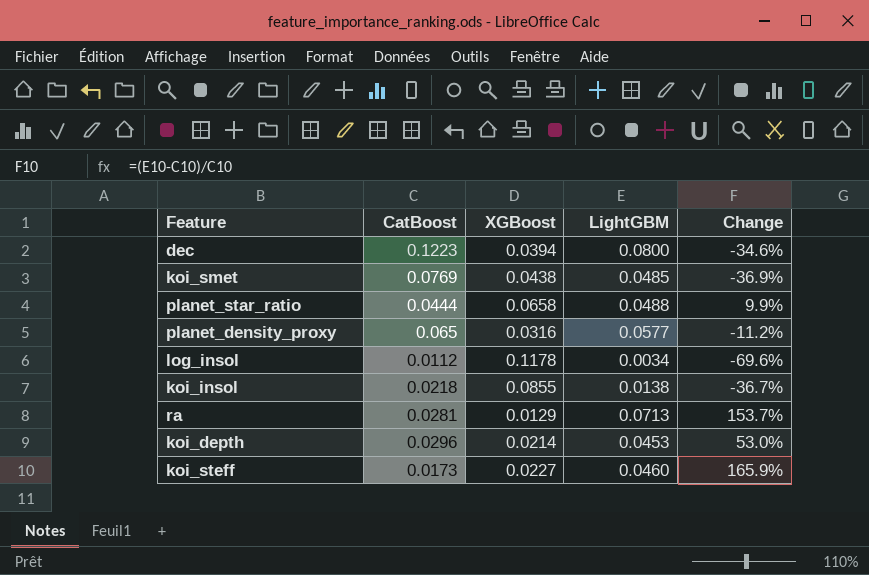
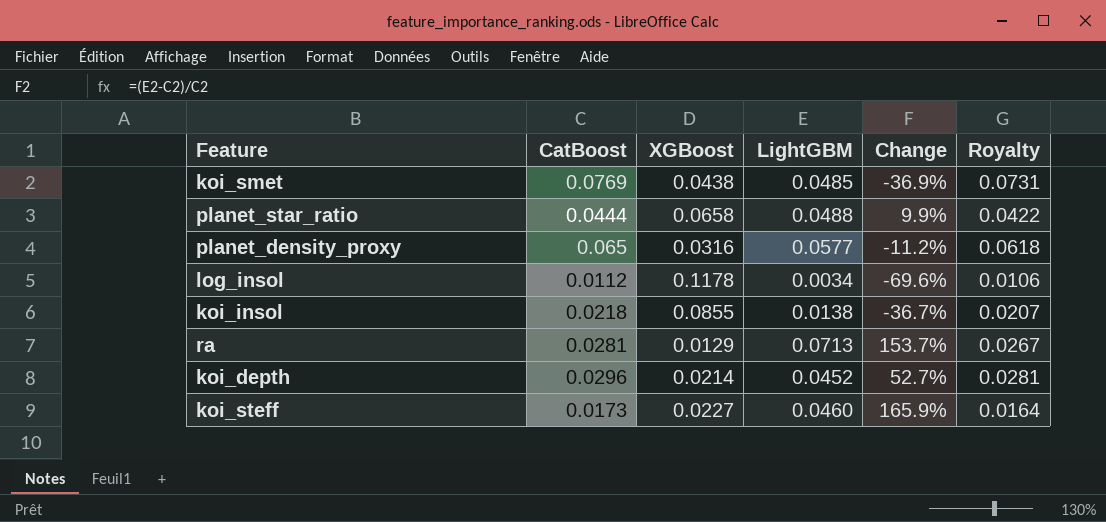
column Royalty | formula: none -> [CatBoost] * 0.95
row dec: 0.1223 | 0.0394 | 0.0800 | -34.6% -> none
koi_depth | LightGBM: 0.0453 -> 0.0452
koi_depth | Change: 53.0% -> 52.7%

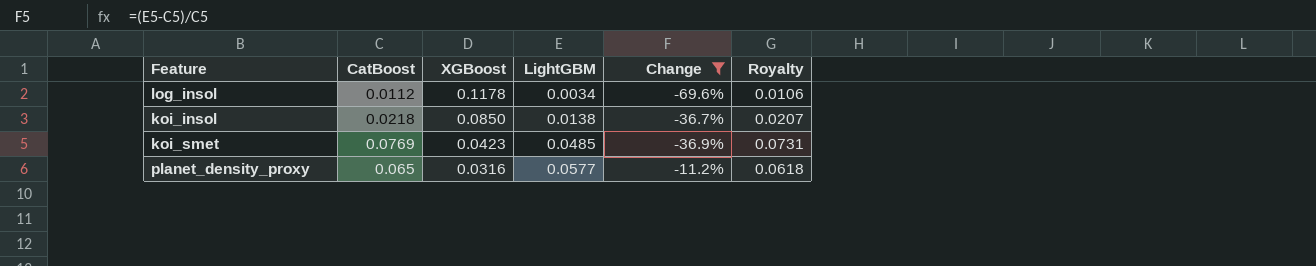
filter: none -> Change <= -11.2%
row order: none -> XGBoost descending
koi_insol | XGBoost: 0.0855 -> 0.0850
koi_smet | XGBoost: 0.0438 -> 0.0423

